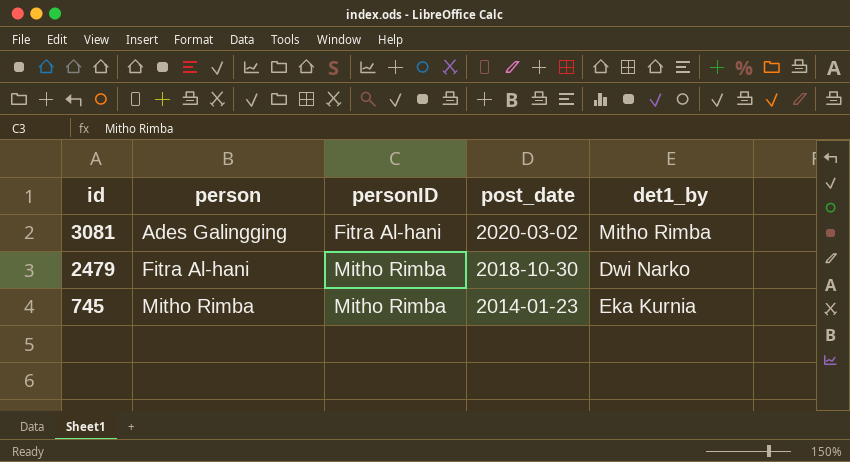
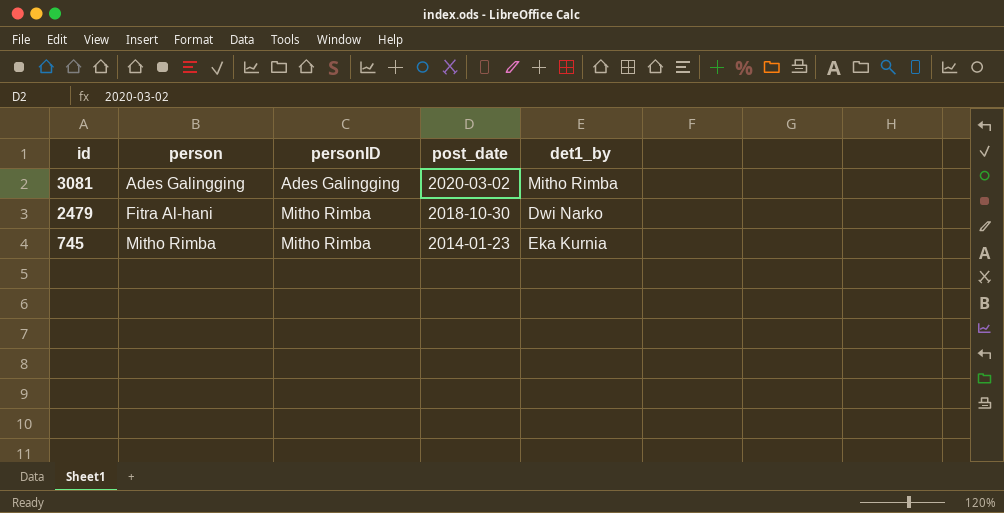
3081 | personID: Fitra Al-hani -> Ades Galingging

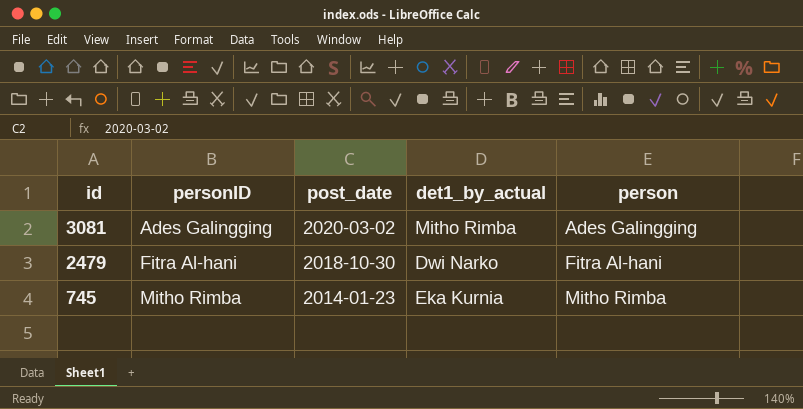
column name: det1_by -> det1_by_actual
column person | position: 2 -> 5
2479 | personID: Mitho Rimba -> Fitra Al-hani

